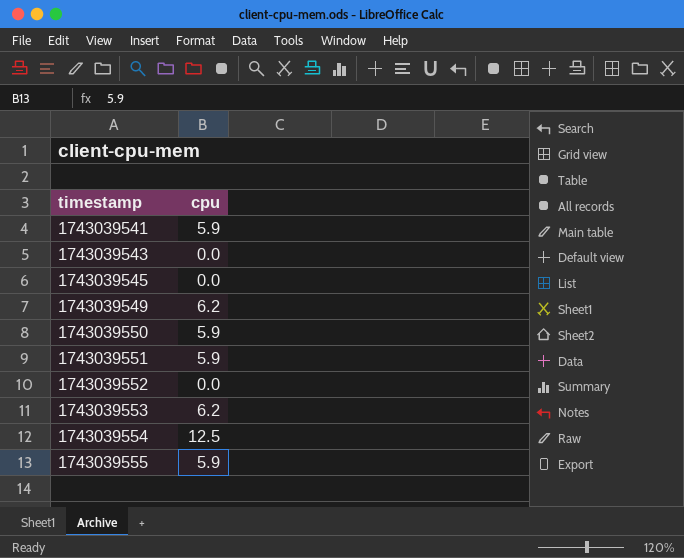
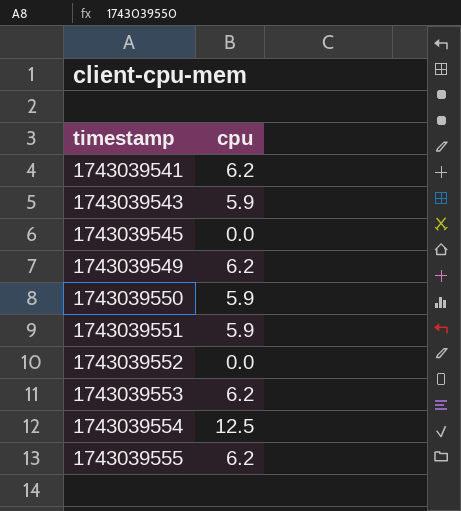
1743039541 | cpu: 5.9 -> 6.2
1743039543 | cpu: 0.0 -> 5.9
1743039555 | cpu: 5.9 -> 6.2

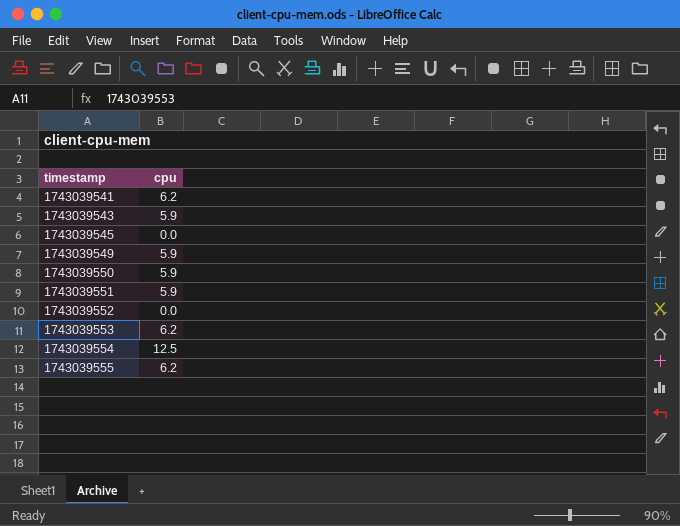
1743039549 | cpu: 6.2 -> 5.9

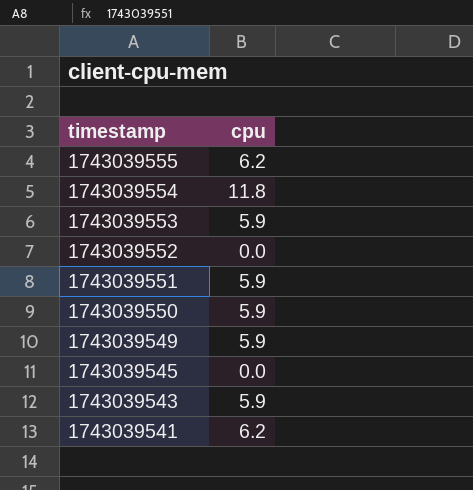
row order: timestamp ascending -> timestamp descending
1743039554 | cpu: 12.5 -> 11.8
1743039553 | cpu: 6.2 -> 5.9

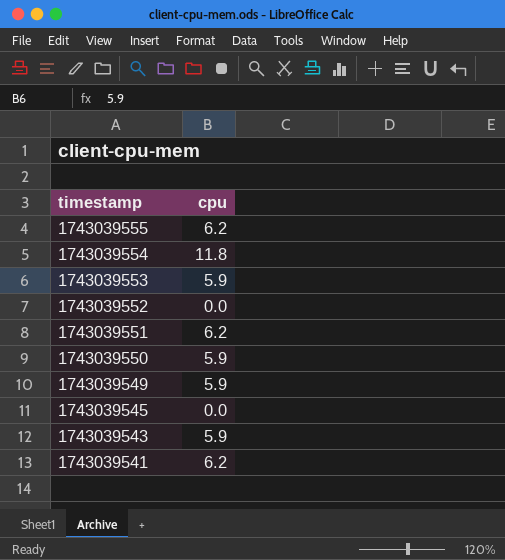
1743039551 | cpu: 5.9 -> 6.2

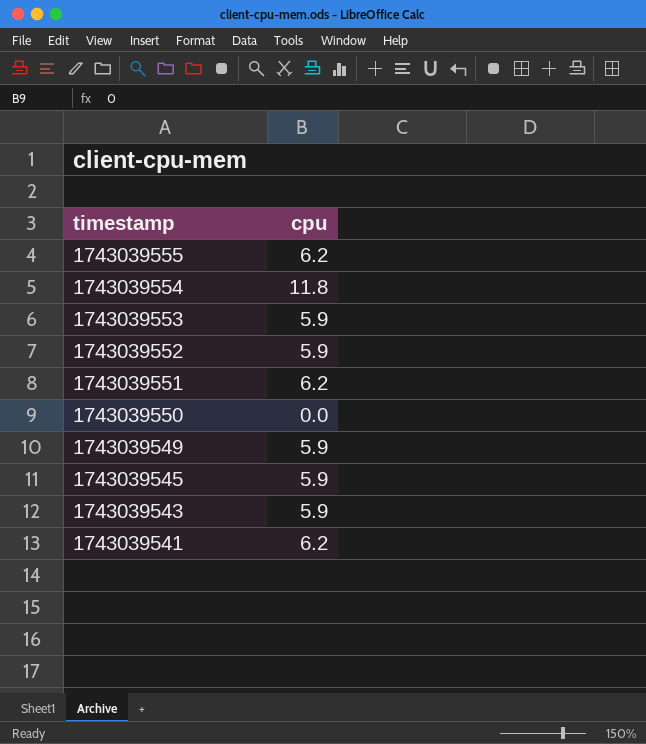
1743039552 | cpu: 0.0 -> 5.9
1743039550 | cpu: 5.9 -> 0.0
1743039545 | cpu: 0.0 -> 5.9

